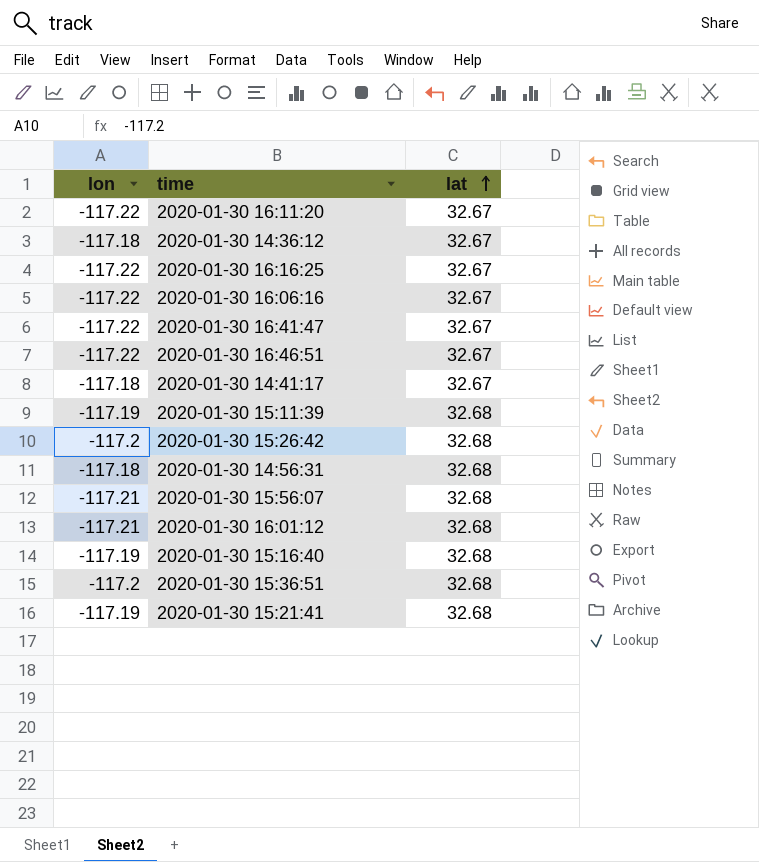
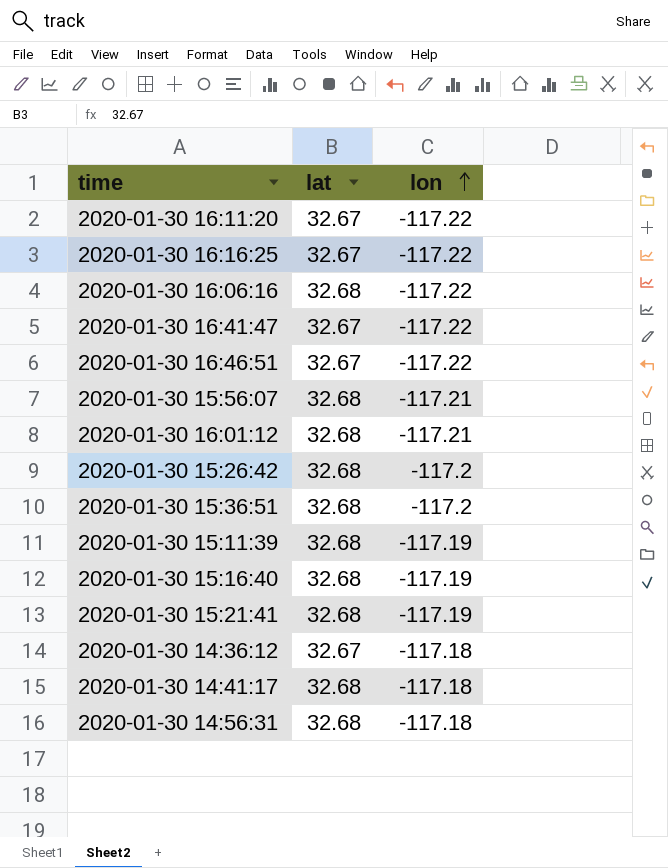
row order: lat ascending -> lon ascending
column lon | position: 1 -> 3
2020-01-30 16:06:16 | lat: 32.67 -> 32.68
2020-01-30 14:41:17 | lat: 32.67 -> 32.68

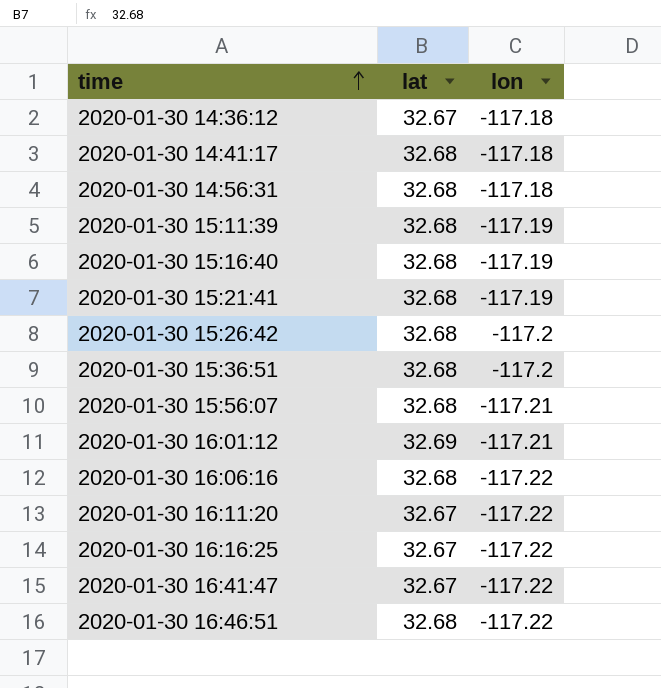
row order: lon ascending -> time ascending
2020-01-30 16:01:12 | lat: 32.68 -> 32.69
2020-01-30 16:46:51 | lat: 32.67 -> 32.68

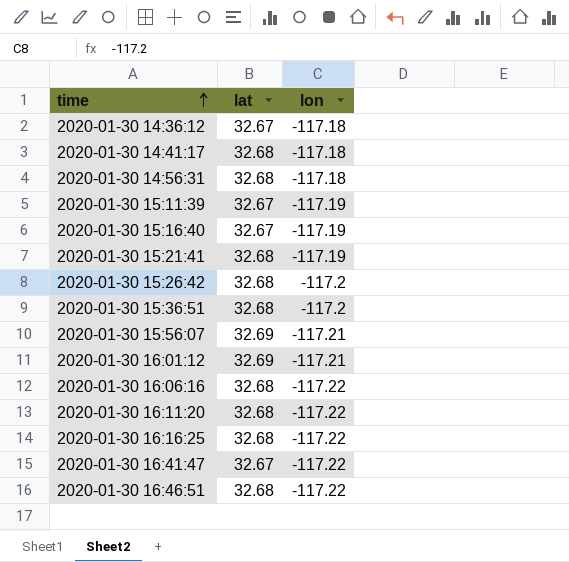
2020-01-30 15:11:39 | lat: 32.68 -> 32.67
2020-01-30 15:16:40 | lat: 32.68 -> 32.67
2020-01-30 15:56:07 | lat: 32.68 -> 32.69
2020-01-30 16:11:20 | lat: 32.67 -> 32.68
2020-01-30 16:16:25 | lat: 32.67 -> 32.68

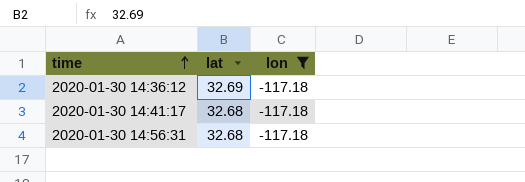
filter: none -> lon = -117.18
2020-01-30 14:36:12 | lat: 32.67 -> 32.69

